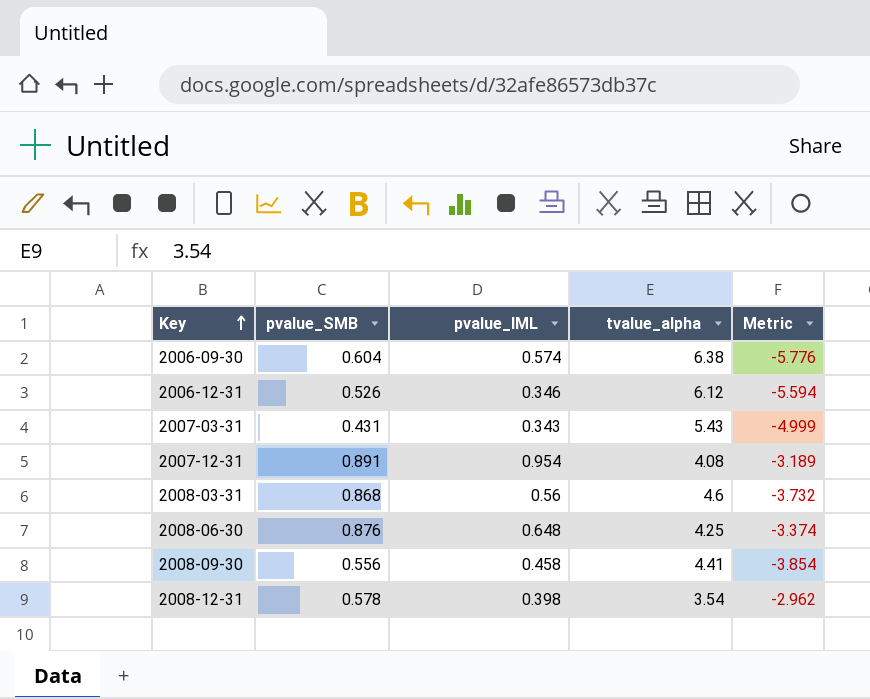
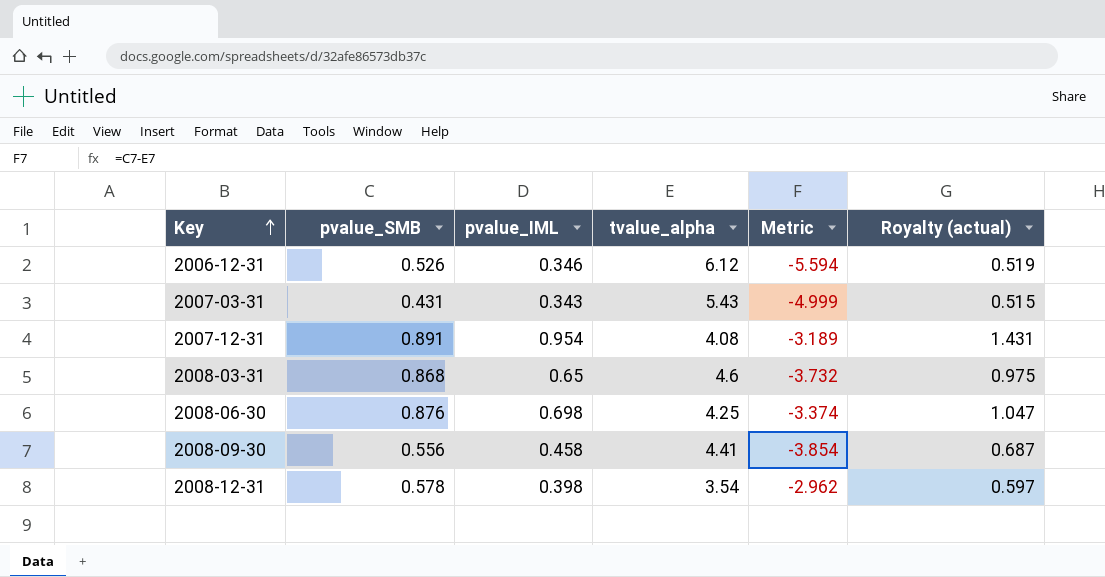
column Royalty (actual) | formula: none -> [pvalue_IML] * 1.5
row 2006-09-30: 0.604 | 0.574 | 6.38 | -5.776 -> none
2008-03-31 | pvalue_IML: 0.56 -> 0.65
2008-06-30 | pvalue_IML: 0.648 -> 0.698

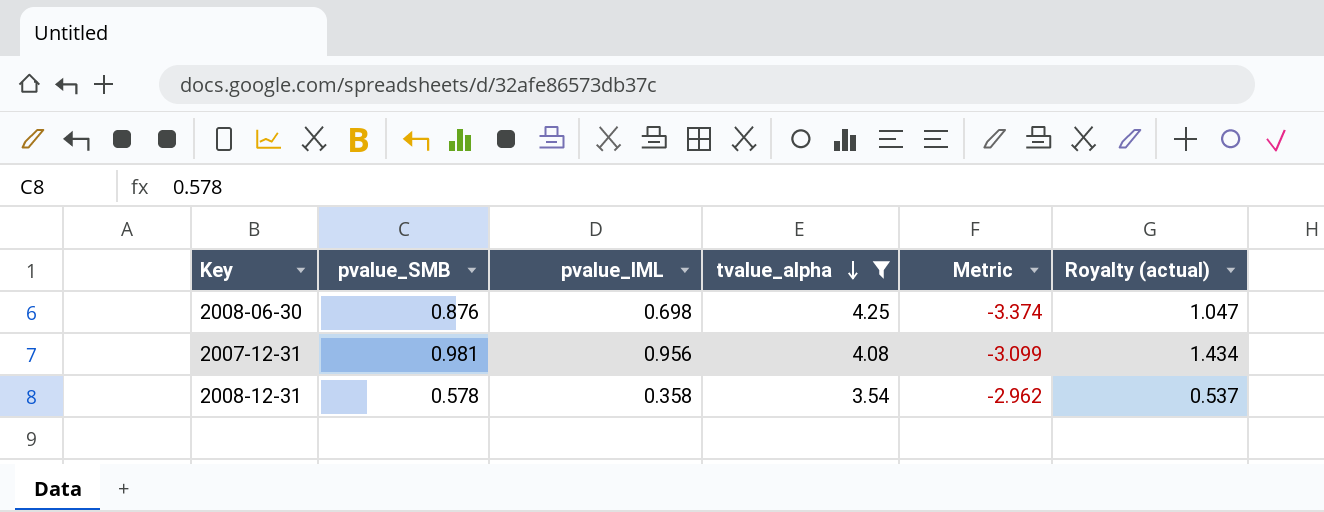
filter: none -> tvalue_alpha <= 4.25
row order: Key ascending -> tvalue_alpha descending
2007-12-31 | pvalue_SMB: 0.891 -> 0.981
2007-12-31 | pvalue_IML: 0.954 -> 0.956
2007-12-31 | Metric: -3.189 -> -3.099
2007-12-31 | Royalty (actual): 1.431 -> 1.434
2008-12-31 | pvalue_IML: 0.398 -> 0.358
2008-12-31 | Royalty (actual): 0.597 -> 0.537

